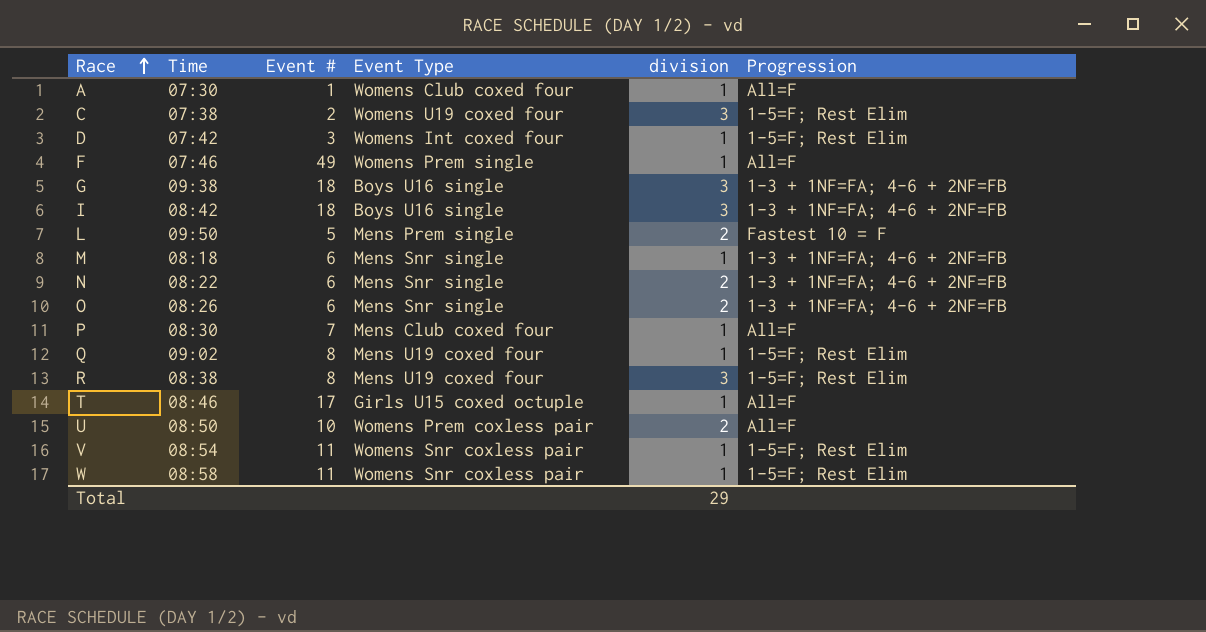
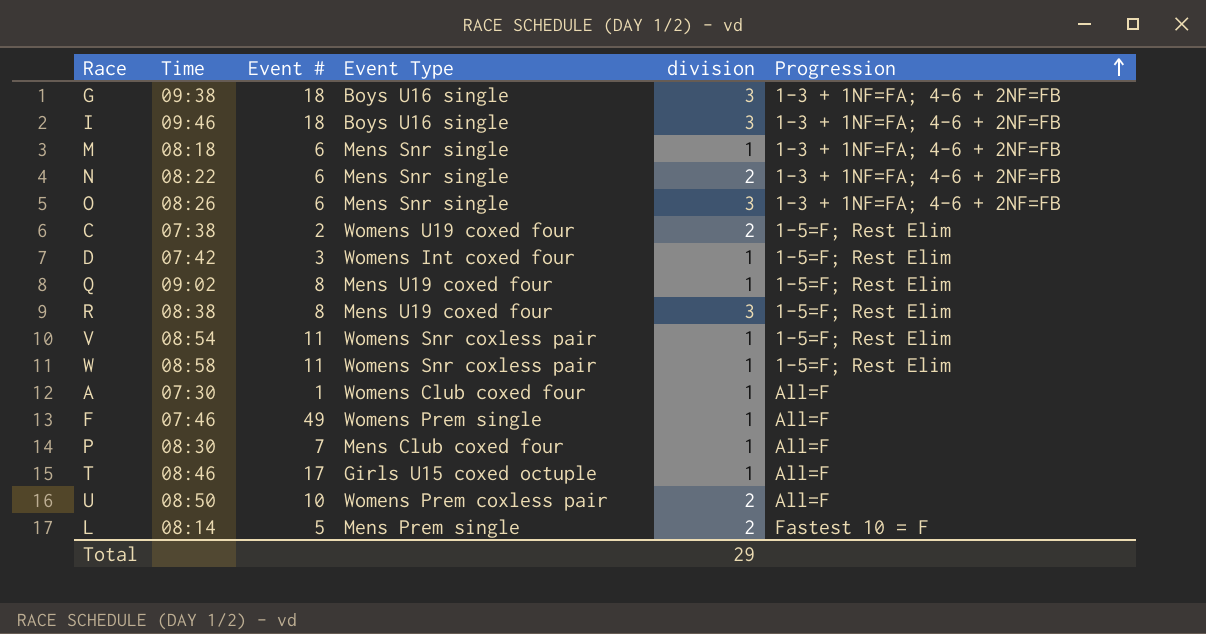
row order: Race ascending -> Progression ascending
I | Time: 08:42 -> 09:46
O | division: 2 -> 3
C | division: 3 -> 2
L | Time: 09:50 -> 08:14

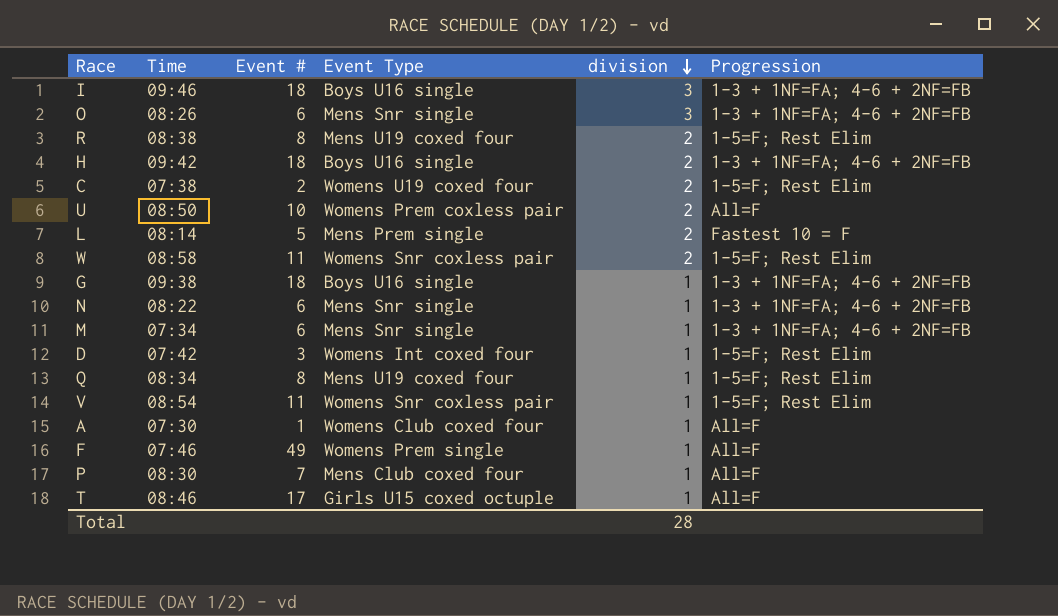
row order: Progression ascending -> division descending
R | division: 3 -> 2
row H: none -> 09:42 | 18 | Boys U16 single | 2 | 1-3 + 1NF=FA; 4-6 + 2NF=FB
W | division: 1 -> 2
G | division: 3 -> 1
N | division: 2 -> 1
M | Time: 08:18 -> 07:34
Q | Time: 09:02 -> 08:34
Total | division: 29 -> 28

